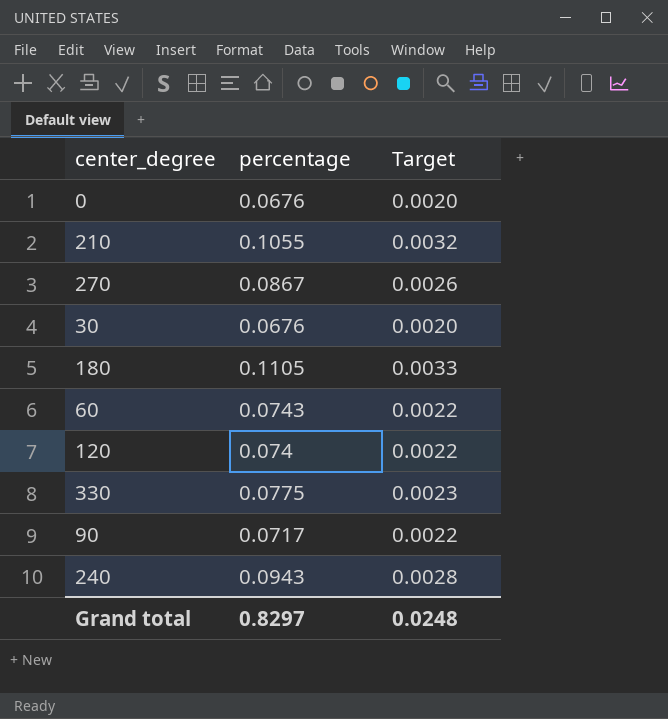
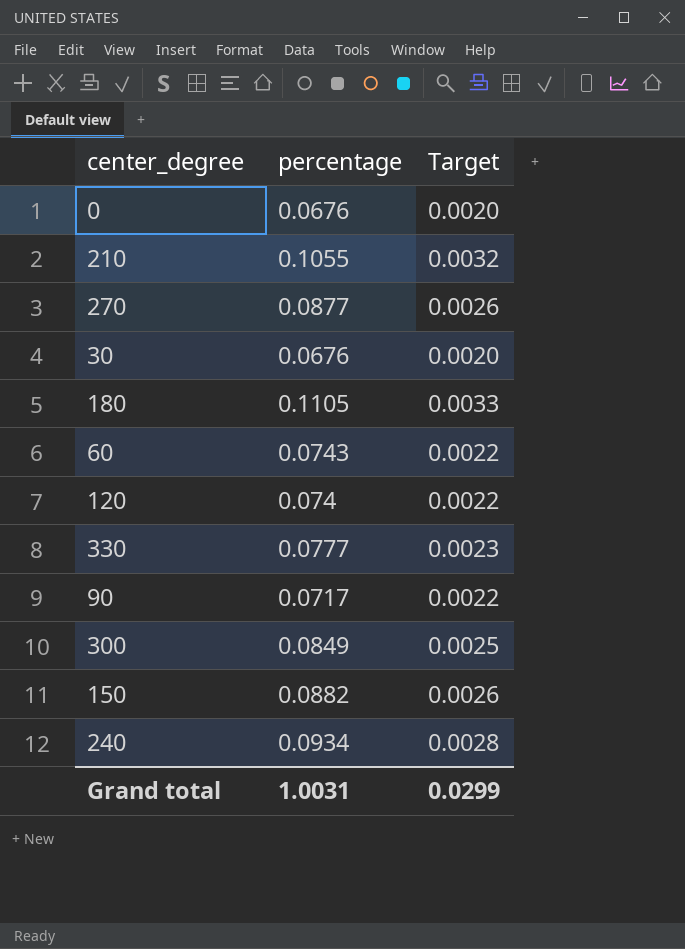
270 | percentage: 0.0867 -> 0.0877
330 | percentage: 0.0775 -> 0.0777
row 300: none -> 0.0849 | 0.0025
row 150: none -> 0.0882 | 0.0026
240 | percentage: 0.0943 -> 0.0934
Grand total | percentage: 0.8297 -> 1.0031
Grand total | Target: 0.0248 -> 0.0299

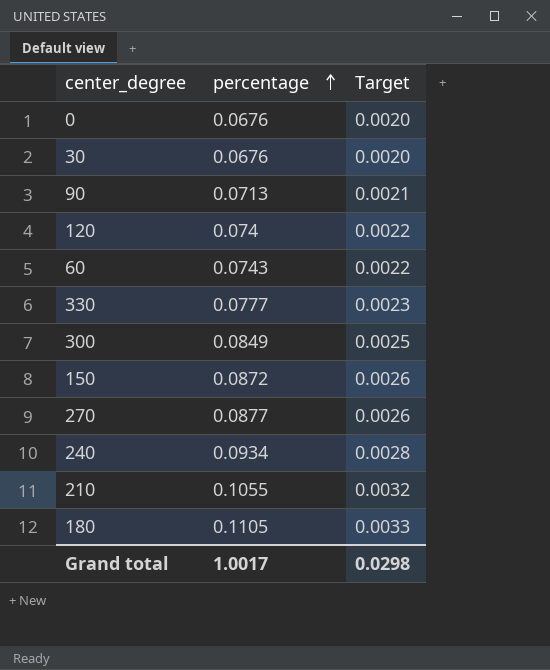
row order: none -> percentage ascending
90 | percentage: 0.0717 -> 0.0713
90 | Target: 0.0022 -> 0.0021
150 | percentage: 0.0882 -> 0.0872
Grand total | percentage: 1.0031 -> 1.0017
Grand total | Target: 0.0299 -> 0.0298

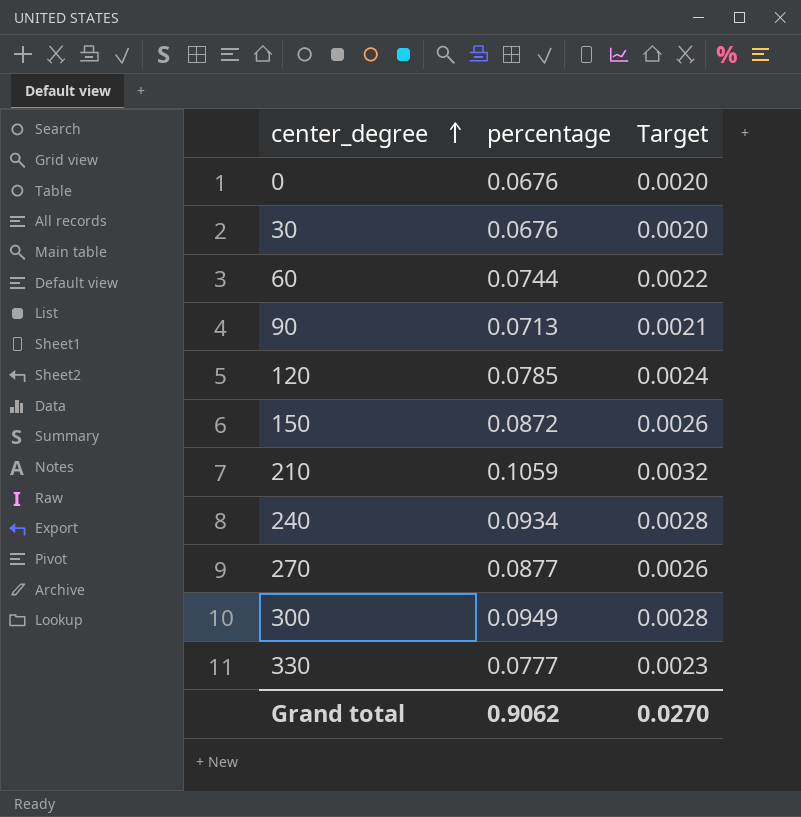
row order: percentage ascending -> center_degree ascending
row 180: 0.1105 | 0.0033 -> none
60 | percentage: 0.0743 -> 0.0744
120 | percentage: 0.074 -> 0.0785
120 | Target: 0.0022 -> 0.0024
210 | percentage: 0.1055 -> 0.1059
300 | percentage: 0.0849 -> 0.0949
300 | Target: 0.0025 -> 0.0028
Grand total | percentage: 1.0017 -> 0.9062
Grand total | Target: 0.0298 -> 0.0270

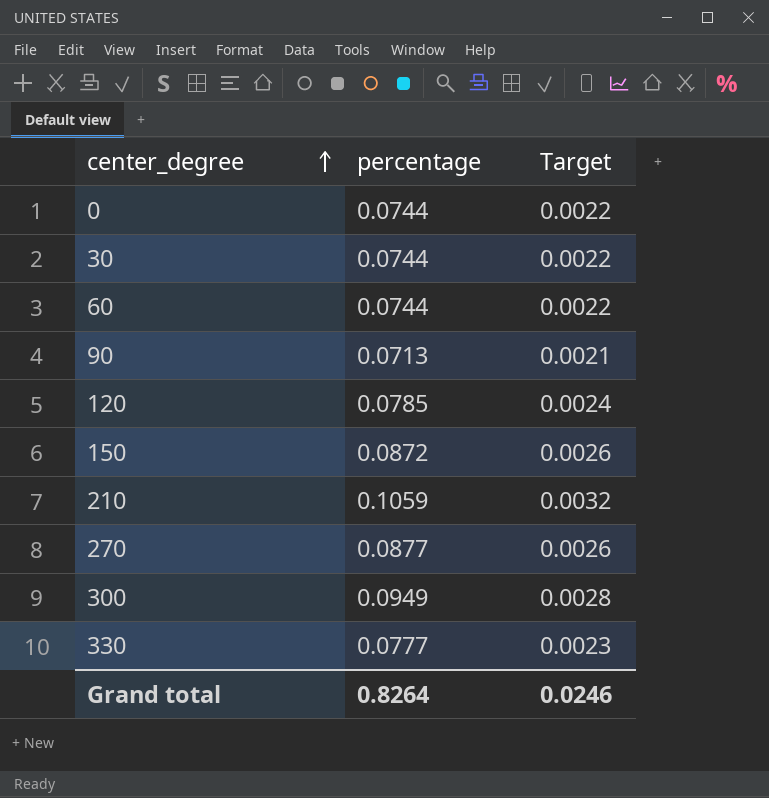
row 240: 0.0934 | 0.0028 -> none
0 | percentage: 0.0676 -> 0.0744
0 | Target: 0.0020 -> 0.0022
30 | percentage: 0.0676 -> 0.0744
30 | Target: 0.0020 -> 0.0022
Grand total | percentage: 0.9062 -> 0.8264
Grand total | Target: 0.0270 -> 0.0246

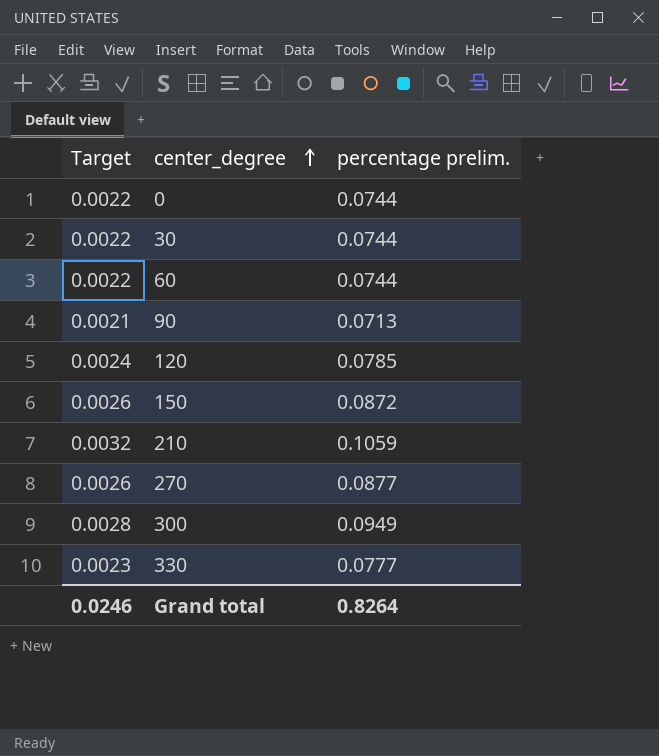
column Target | position: 3 -> 1
column name: percentage -> percentage prelim.

